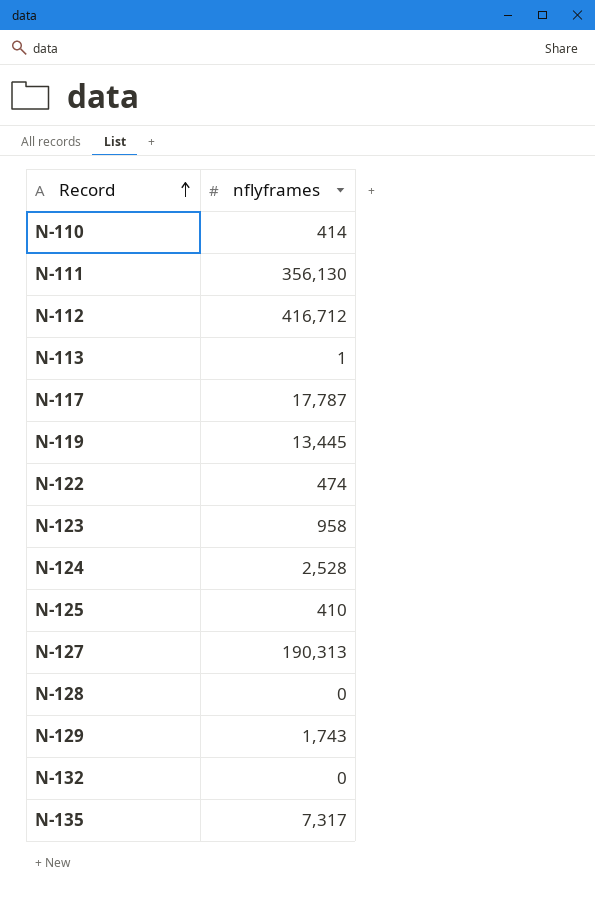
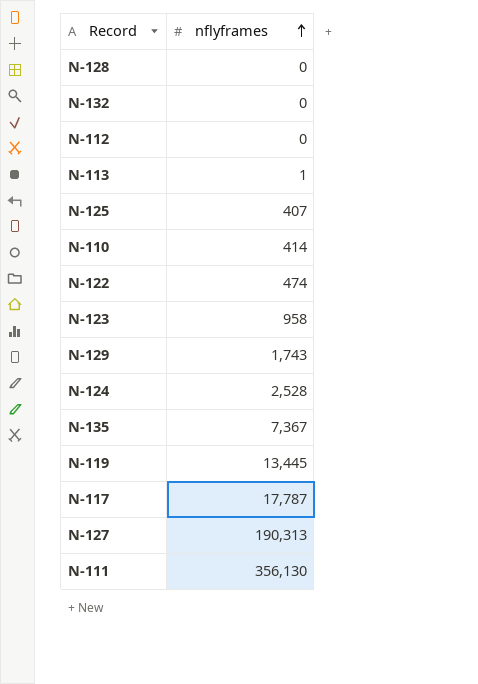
row order: Record ascending -> nflyframes ascending
N-112 | nflyframes: 416,712 -> 0
N-125 | nflyframes: 410 -> 407
N-135 | nflyframes: 7,317 -> 7,367

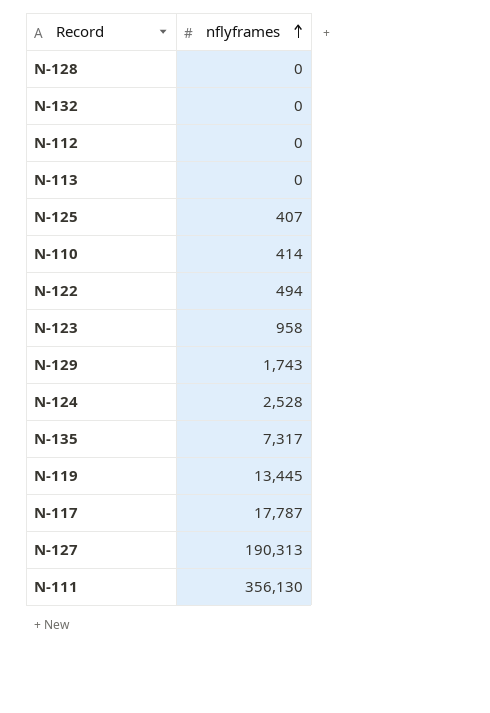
N-113 | nflyframes: 1 -> 0
N-122 | nflyframes: 474 -> 494
N-135 | nflyframes: 7,367 -> 7,317

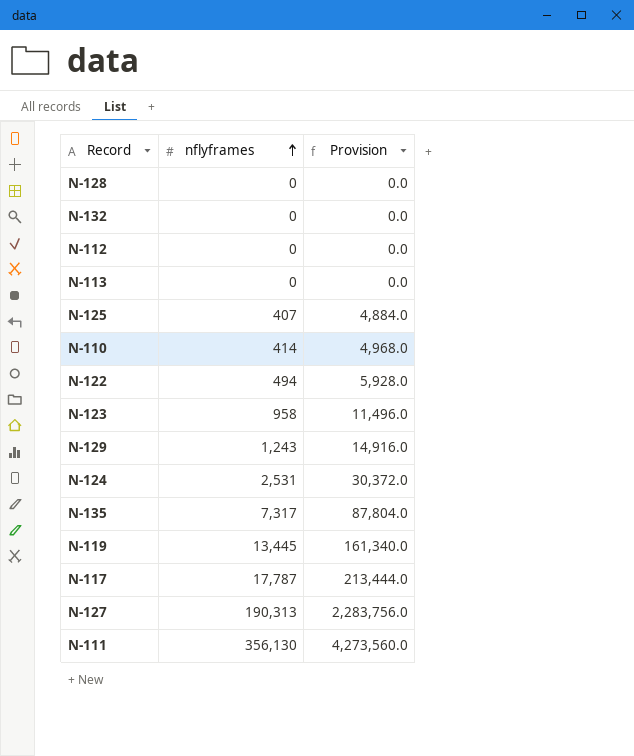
column Provision | formula: none -> [nflyframes] * 12
N-129 | nflyframes: 1,743 -> 1,243
N-124 | nflyframes: 2,528 -> 2,531

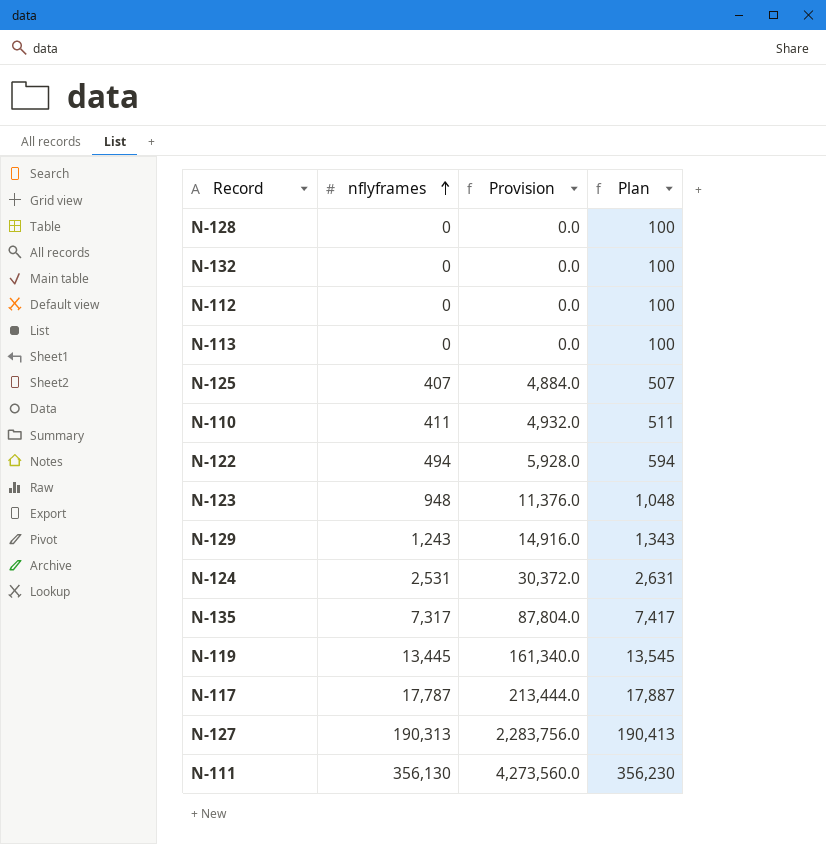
column Plan | formula: none -> [nflyframes] + 100
N-110 | nflyframes: 414 -> 411
N-110 | Provision: 4,968.0 -> 4,932.0
N-123 | nflyframes: 958 -> 948
N-123 | Provision: 11,496.0 -> 11,376.0

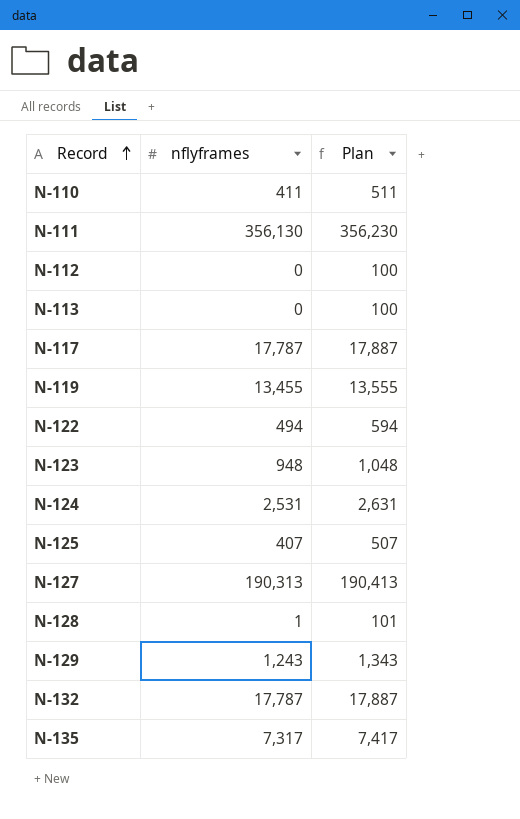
row order: nflyframes ascending -> Record ascending
column Provision | formula: [nflyframes] * 12 -> none
N-119 | nflyframes: 13,445 -> 13,455
N-119 | Plan: 13,545 -> 13,555
N-128 | nflyframes: 0 -> 1
N-128 | Plan: 100 -> 101
N-132 | nflyframes: 0 -> 17,787
N-132 | Plan: 100 -> 17,887

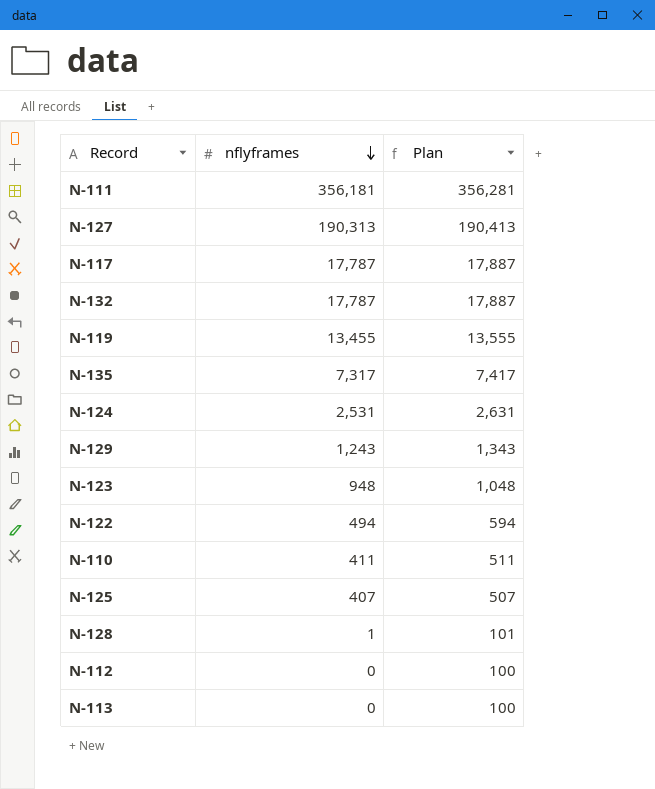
row order: Record ascending -> nflyframes descending
N-111 | nflyframes: 356,130 -> 356,181
N-111 | Plan: 356,230 -> 356,281

